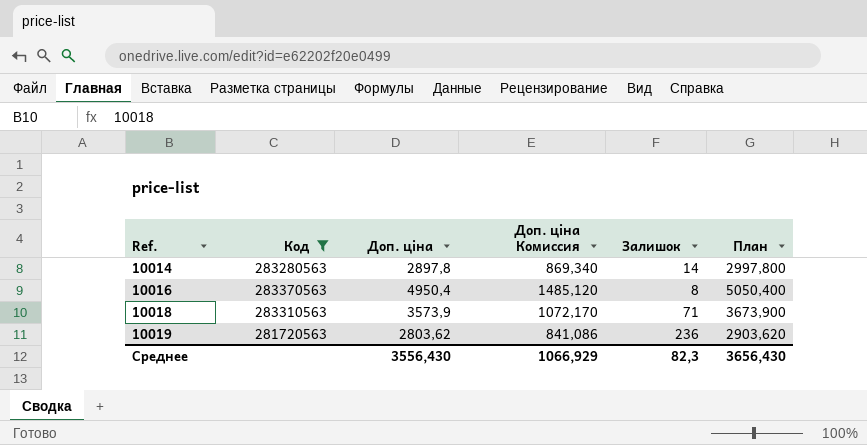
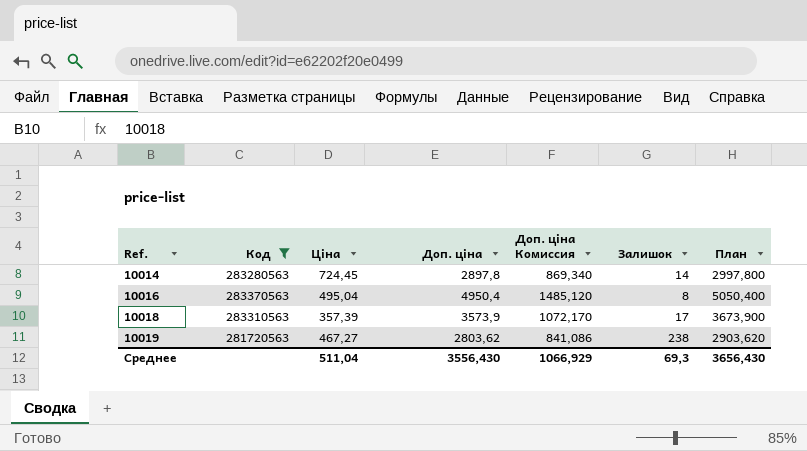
column Ціна | position: none -> 3
10018 | Залишок: 71 -> 17
10019 | Залишок: 236 -> 238
Среднее | Залишок: 82,3 -> 69,3

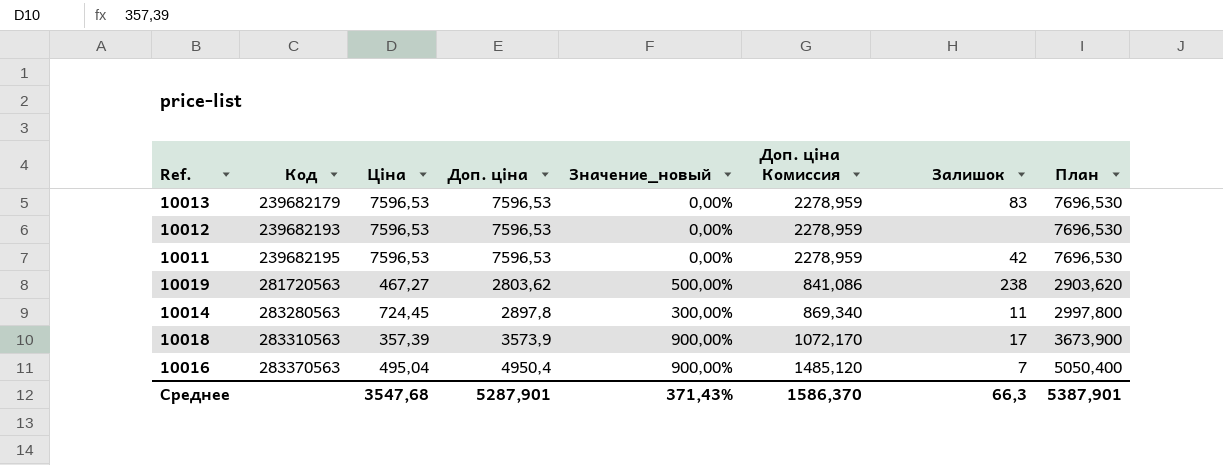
filter: Код >= 281720563 -> none
row order: Ref. ascending -> Код ascending
column Значение_новый | formula: none -> ([Доп. ціна] - [Ціна]) / [Ціна]
10014 | Залишок: 14 -> 11
10016 | Залишок: 8 -> 7
Среднее | Ціна: 511,04 -> 3547,68
Среднее | Доп. ціна: 3556,430 -> 5287,901
Среднее | Доп. ціна Комиссия: 1066,929 -> 1586,370
Среднее | Залишок: 69,3 -> 66,3
Среднее | План: 3656,430 -> 5387,901

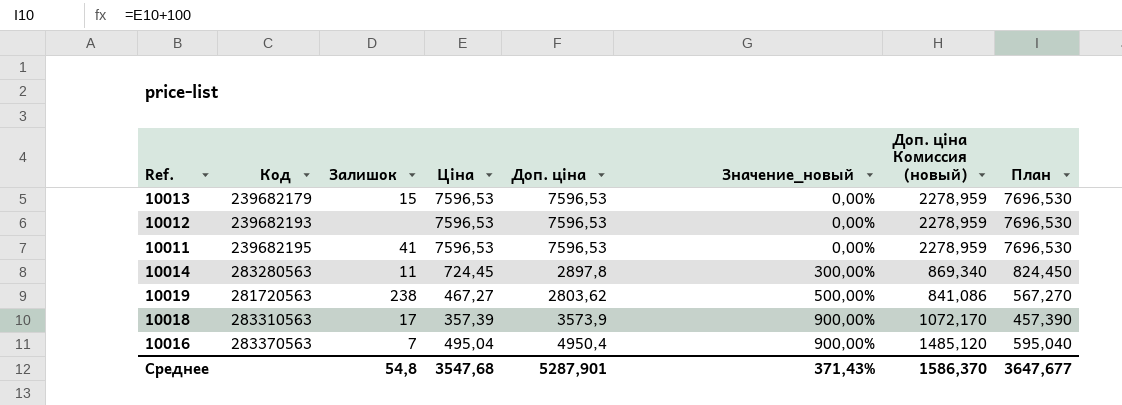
row order: Код ascending -> Значение_новый ascending
column Залишок | position: 7 -> 3
column name: Доп. ціна Комиссия -> Доп. ціна Комиссия (новый)
column План | formula: [Доп. ціна] + 100 -> [Ціна] + 100
10013 | Залишок: 83 -> 15
10011 | Залишок: 42 -> 41
Среднее | Залишок: 66,3 -> 54,8
Среднее | План: 5387,901 -> 3647,677

